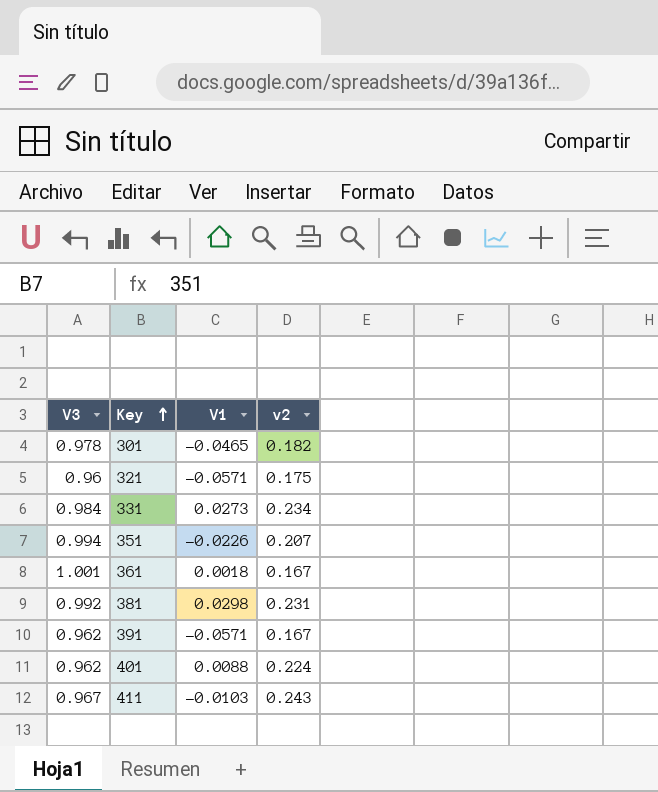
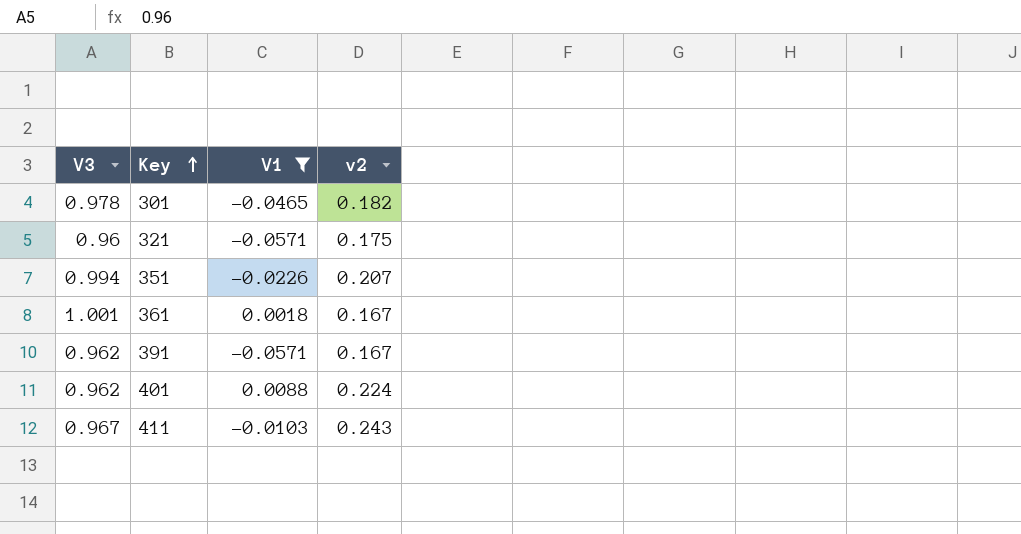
filter: none -> V1 <= 0.0088

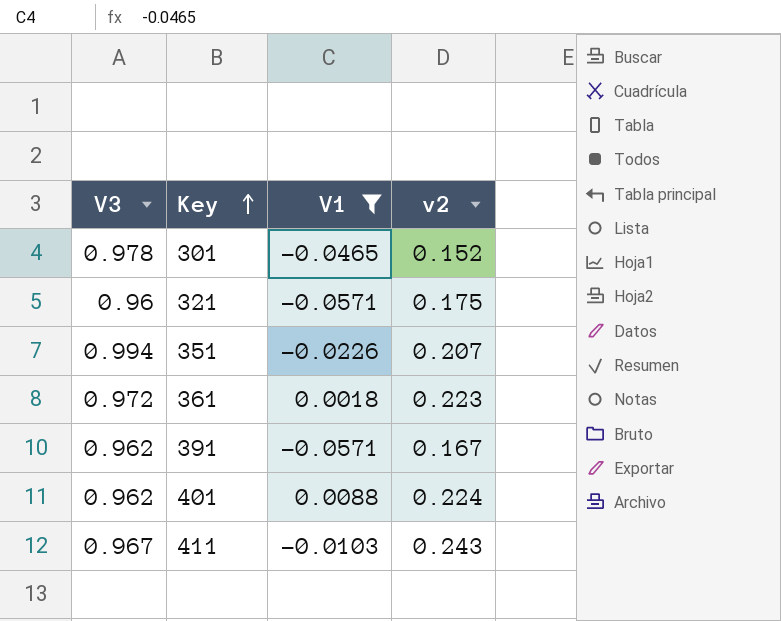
301 | v2: 0.182 -> 0.152
361 | V3: 1.001 -> 0.972
361 | v2: 0.167 -> 0.223

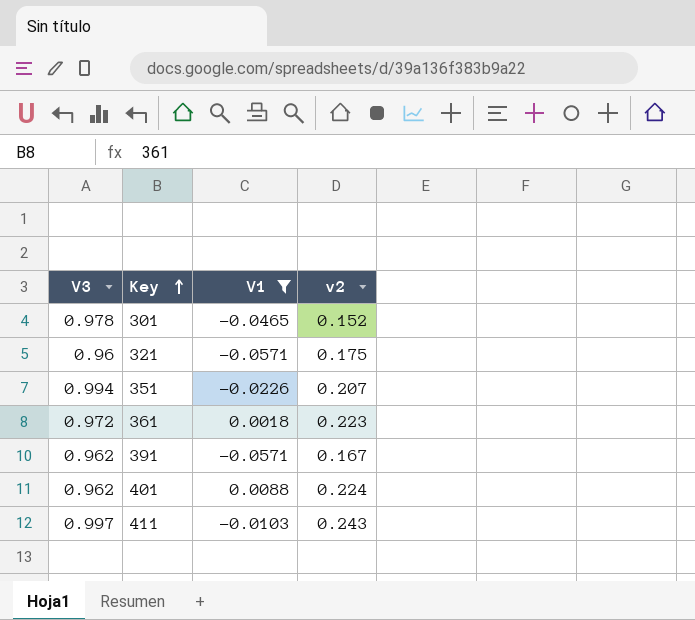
411 | V3: 0.967 -> 0.997

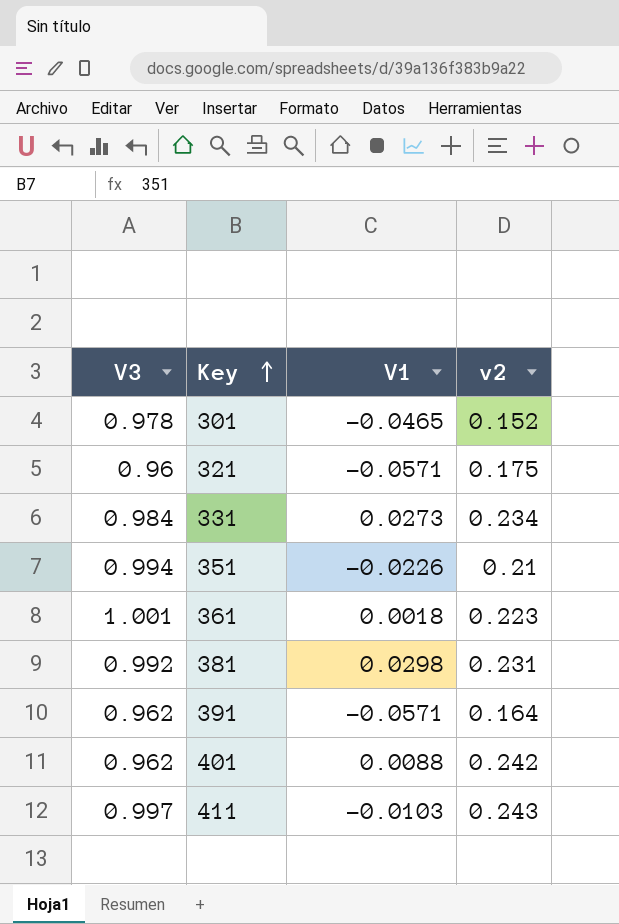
filter: V1 <= 0.0088 -> none
351 | v2: 0.207 -> 0.21
361 | V3: 0.972 -> 1.001
391 | v2: 0.167 -> 0.164
401 | v2: 0.224 -> 0.242

